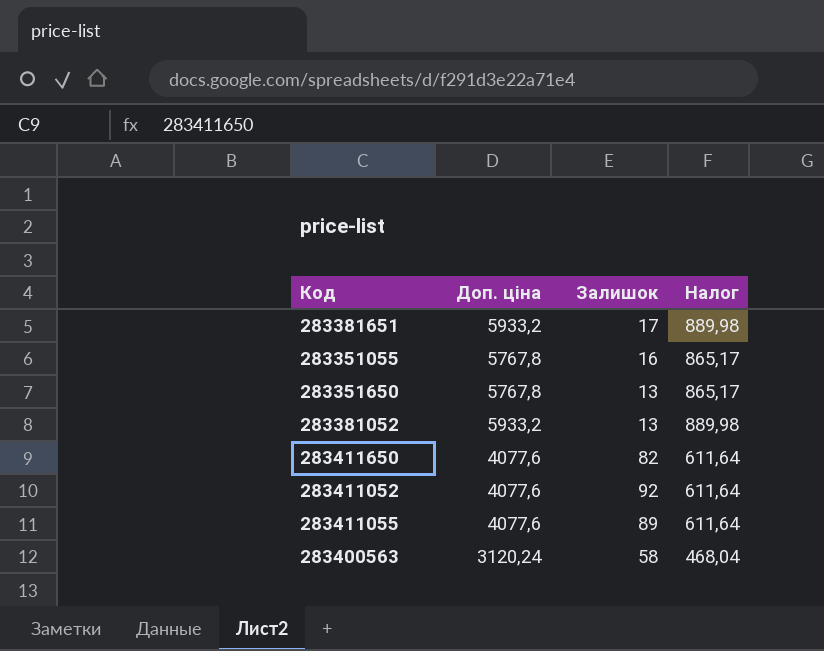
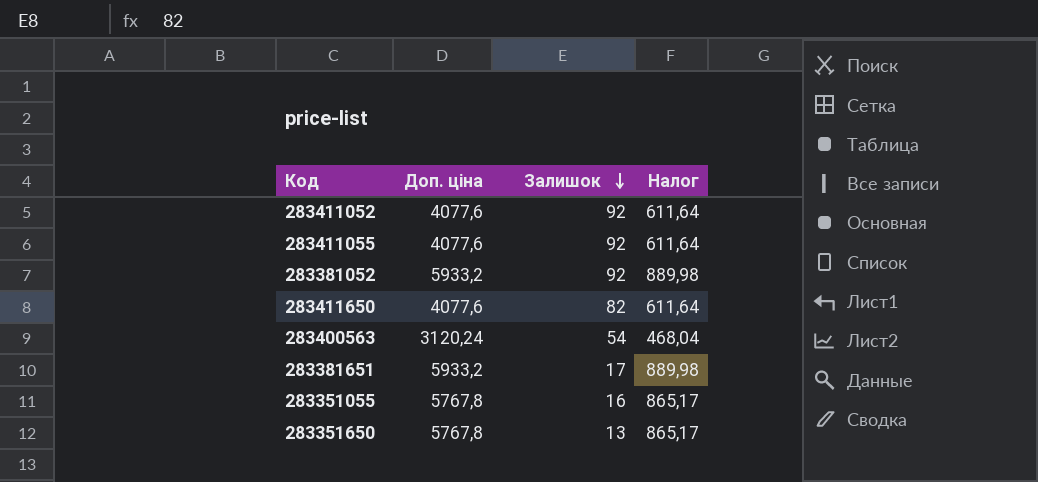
row order: none -> Залишок descending
283411055 | Залишок: 89 -> 92
283381052 | Залишок: 13 -> 92
283400563 | Залишок: 58 -> 54

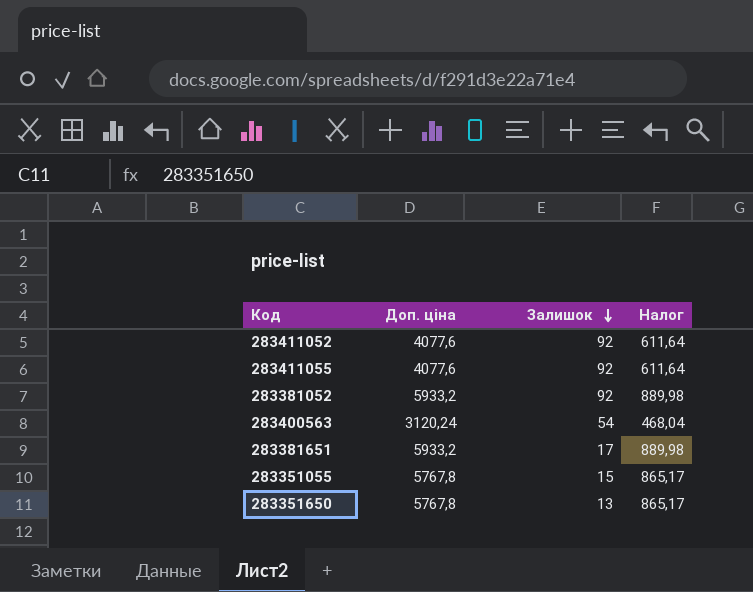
row 283411650: 4077,6 | 82 | 611,64 -> none
283351055 | Залишок: 16 -> 15

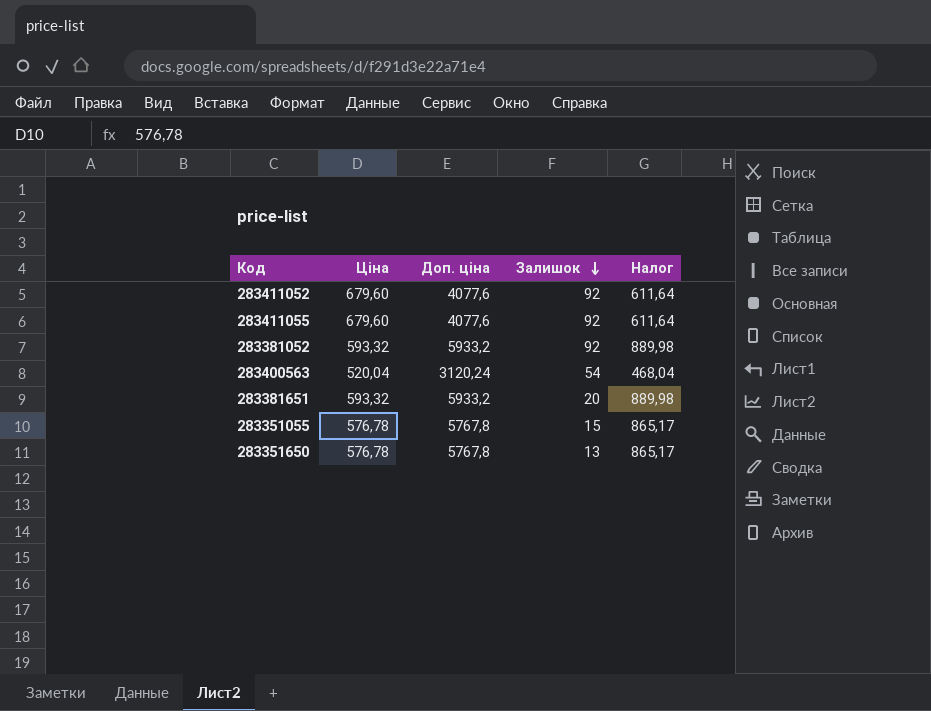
column Ціна | position: none -> 2
283381651 | Залишок: 17 -> 20

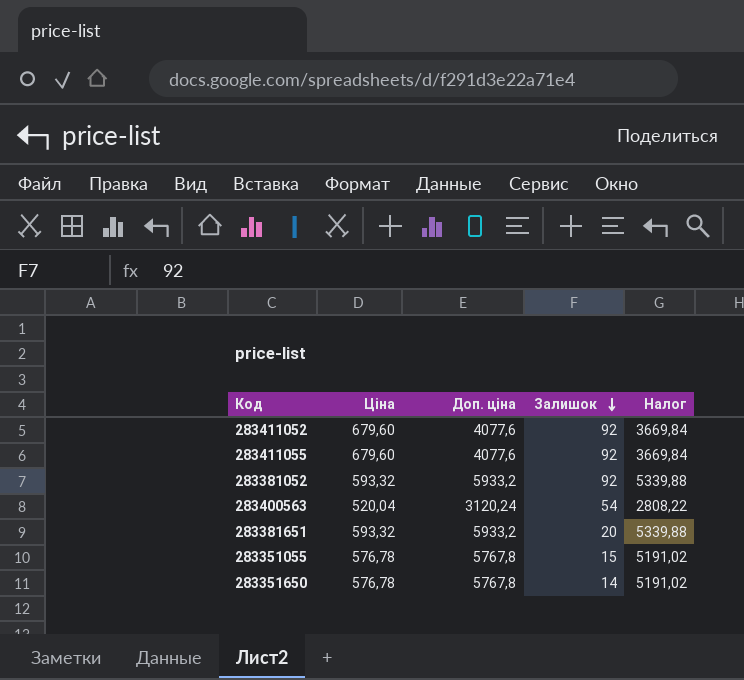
column Налог | formula: [Доп. ціна] * 0,15 -> [Доп. ціна] * 0,9
283351650 | Залишок: 13 -> 14

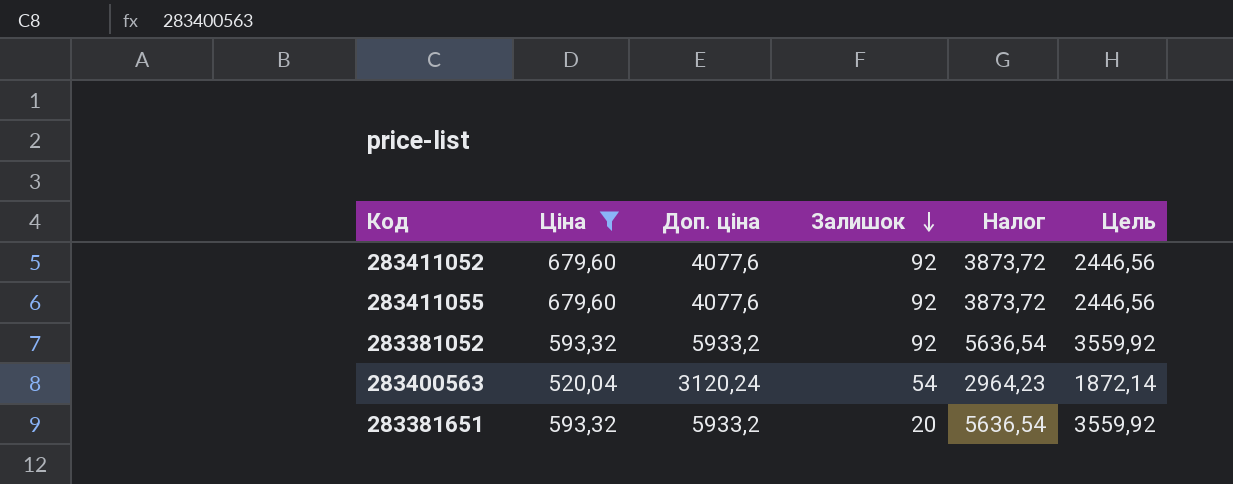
filter: none -> Ціна != 576,78
column Налог | formula: [Доп. ціна] * 0,9 -> [Доп. ціна] * 0,95
column Цель | formula: none -> [Доп. ціна] * 0,6

